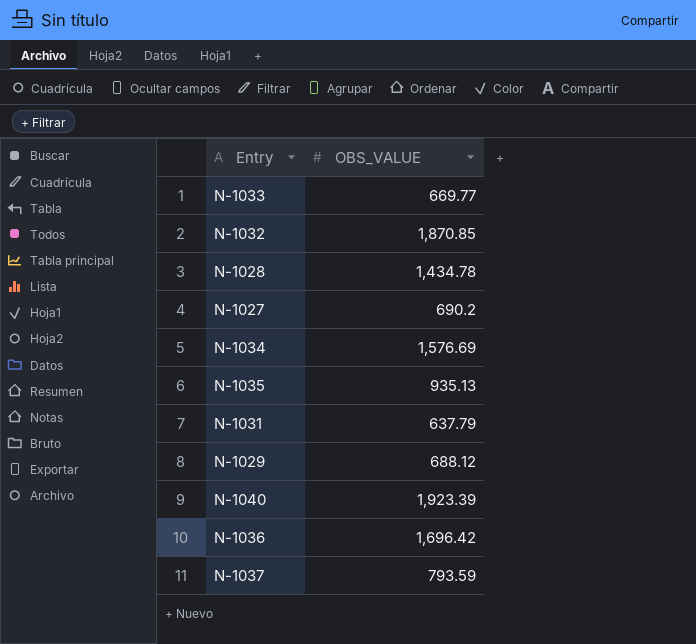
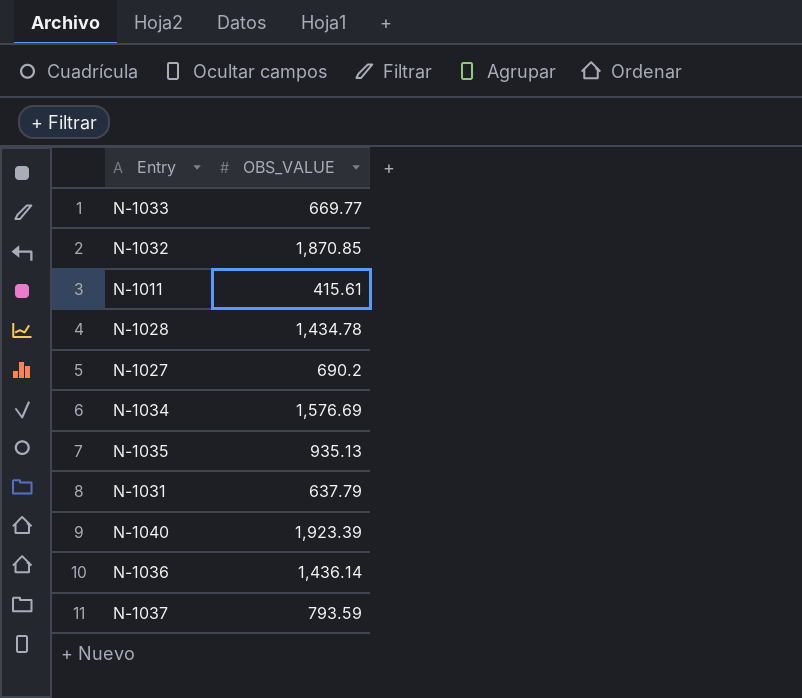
row N-1029: 688.12 -> none
row N-1011: none -> 415.61
N-1036 | OBS_VALUE: 1,696.42 -> 1,436.14

